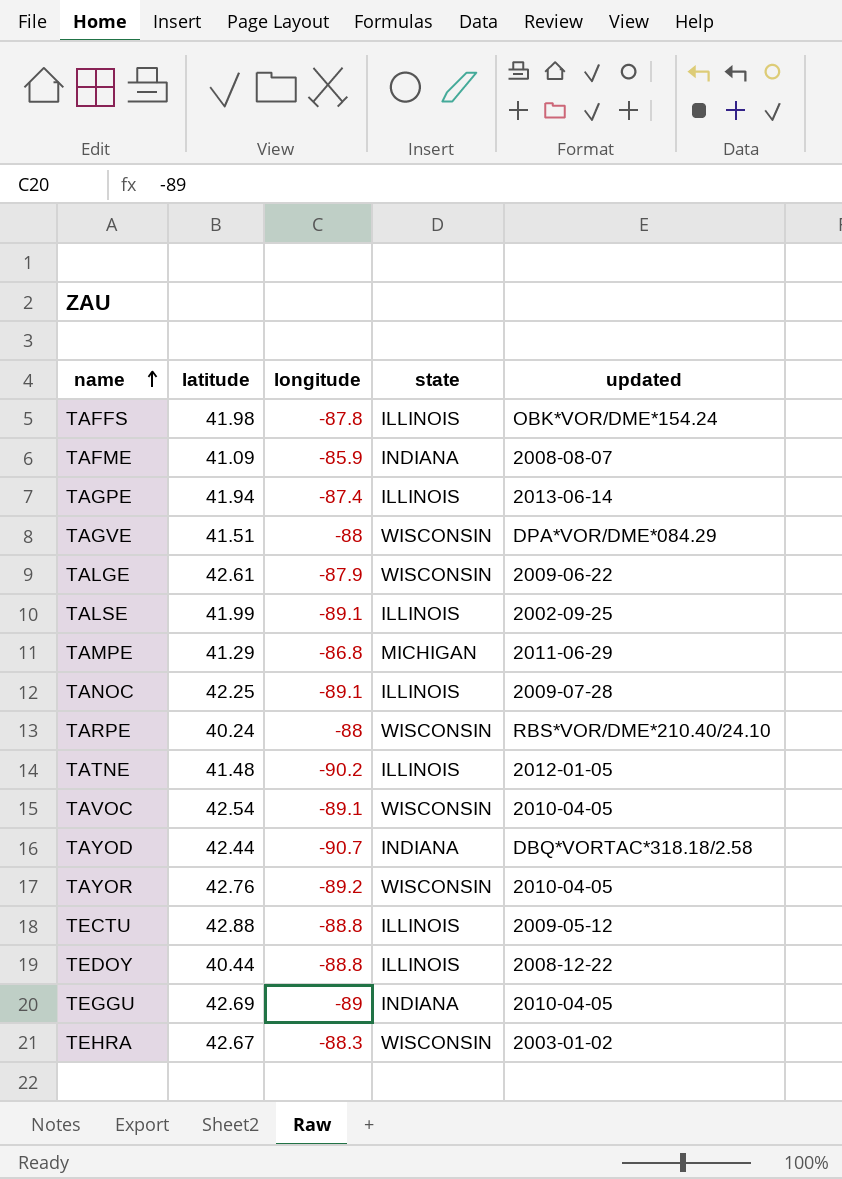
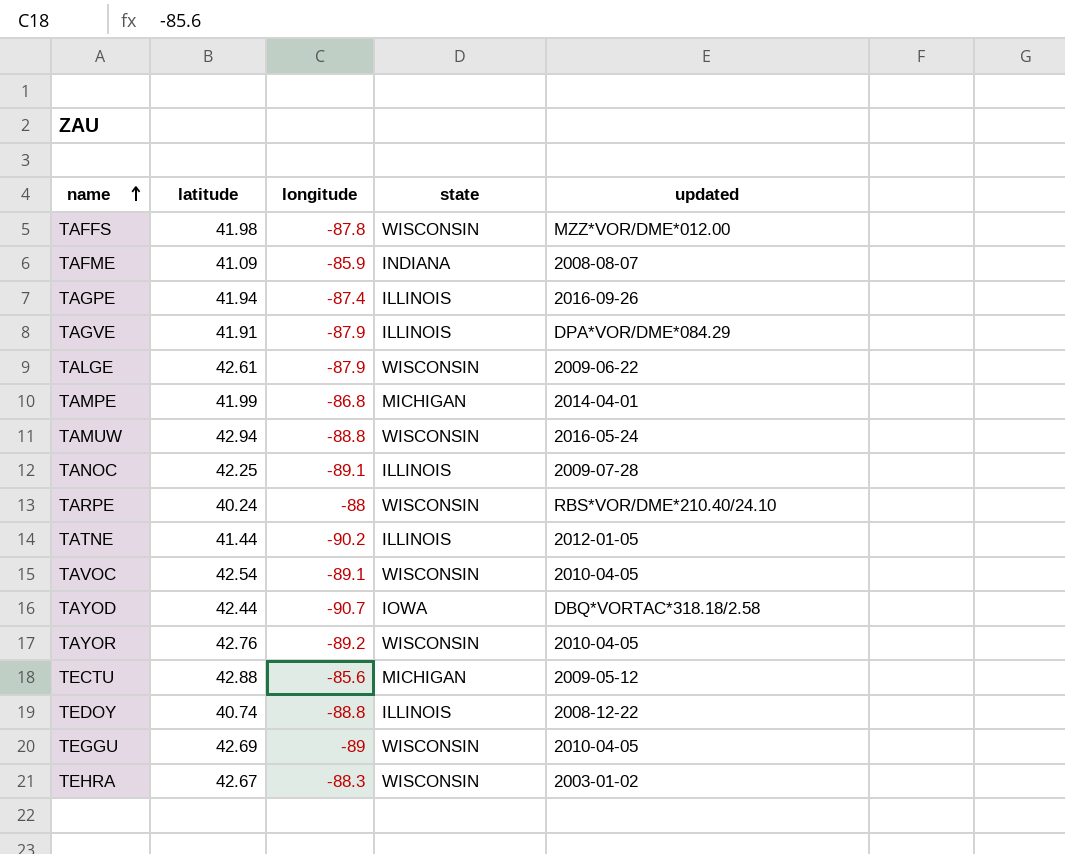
row TALSE: 41.99 | -89.1 | ILLINOIS | 2002-09-25 -> none
TAFFS | state: ILLINOIS -> WISCONSIN
TAFFS | updated: OBK*VOR/DME*154.24 -> MZZ*VOR/DME*012.00
TAGPE | updated: 2013-06-14 -> 2016-09-26
TAGVE | latitude: 41.51 -> 41.91
TAGVE | longitude: -88 -> -87.9
TAGVE | state: WISCONSIN -> ILLINOIS
TAMPE | latitude: 41.29 -> 41.99
TAMPE | updated: 2011-06-29 -> 2014-04-01
row TAMUW: none -> 42.94 | -88.8 | WISCONSIN | 2016-05-24
TATNE | latitude: 41.48 -> 41.44
TAYOD | state: INDIANA -> IOWA
TECTU | longitude: -88.8 -> -85.6
TECTU | state: ILLINOIS -> MICHIGAN
TEDOY | latitude: 40.44 -> 40.74
TEGGU | state: INDIANA -> WISCONSIN

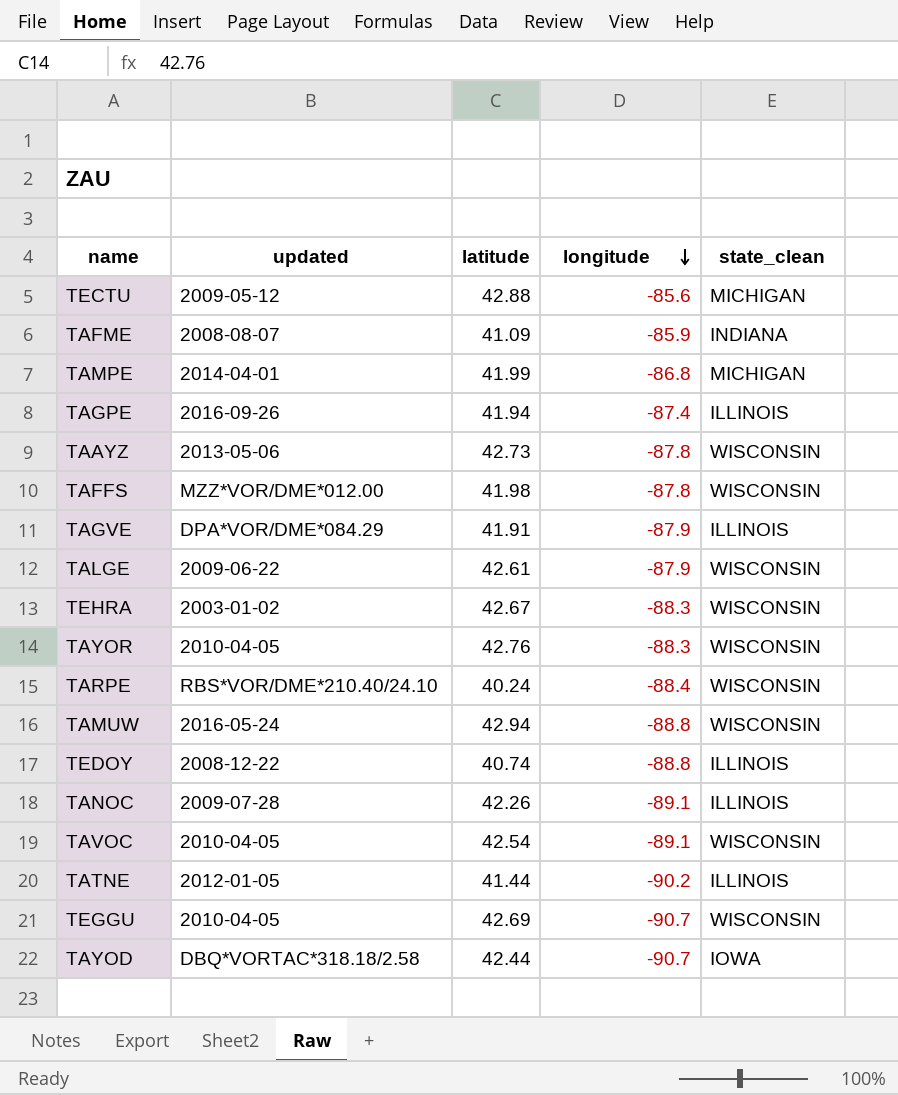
row order: name ascending -> longitude descending
column updated | position: 5 -> 2
column name: state -> state_clean
row TAAYZ: none -> 2013-05-06 | 42.73 | -87.8 | WISCONSIN
TAYOR | longitude: -89.2 -> -88.3
TARPE | longitude: -88 -> -88.4
TANOC | latitude: 42.25 -> 42.26
TEGGU | longitude: -89 -> -90.7

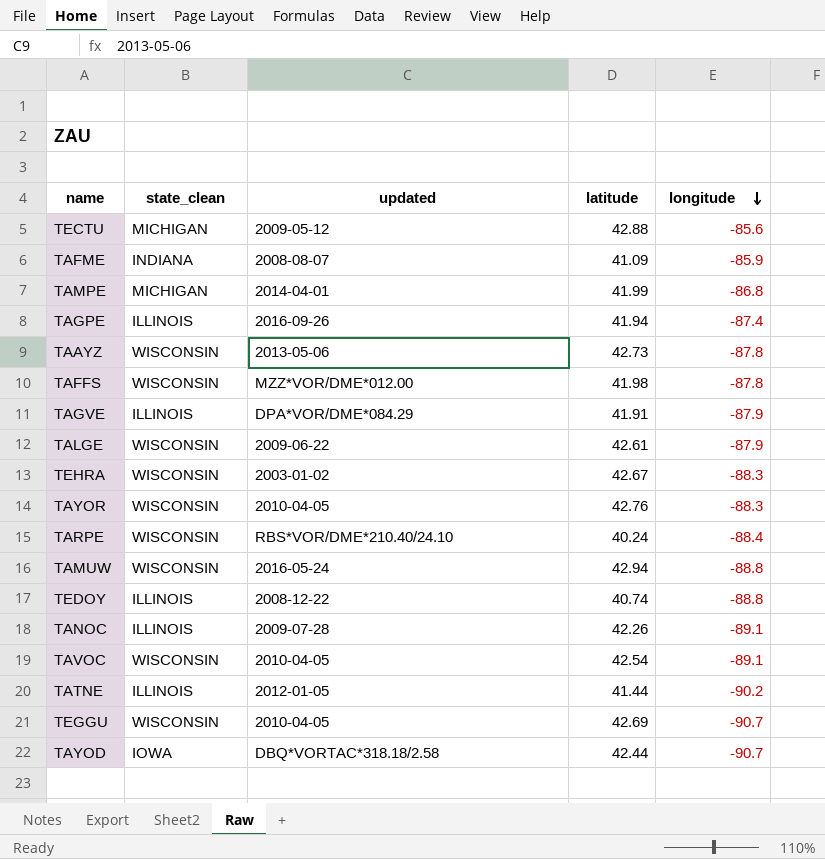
column state_clean | position: 5 -> 2

